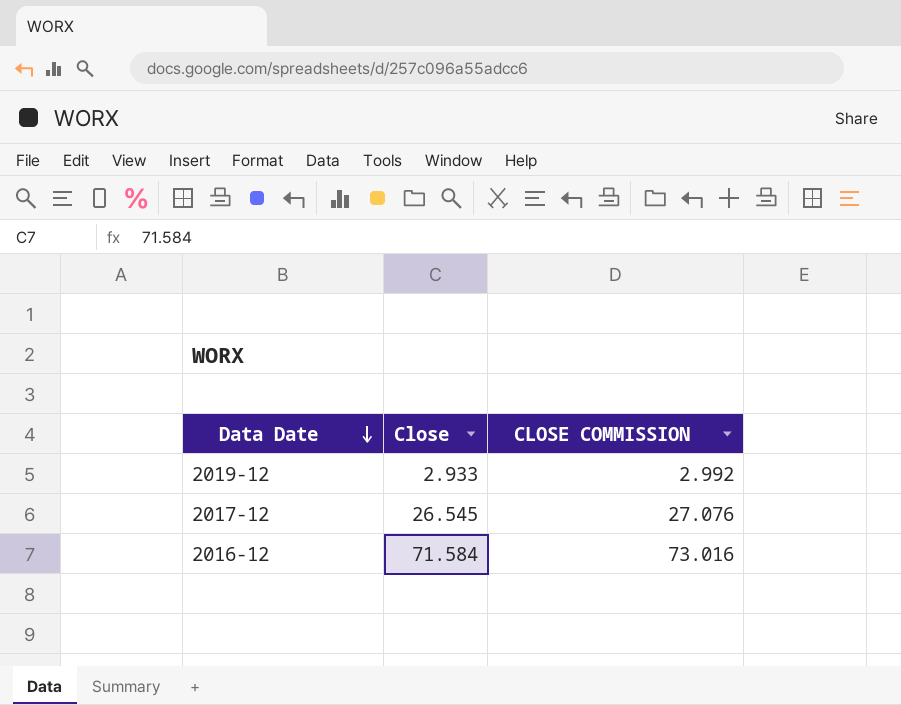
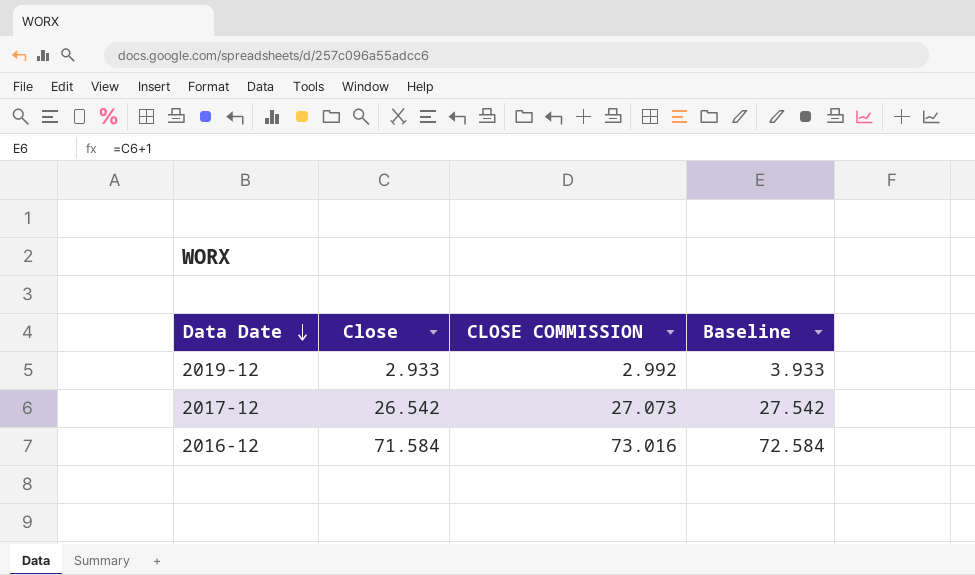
column Baseline | formula: none -> [Close] + 1
2017-12 | Close: 26.545 -> 26.542
2017-12 | CLOSE COMMISSION: 27.076 -> 27.073

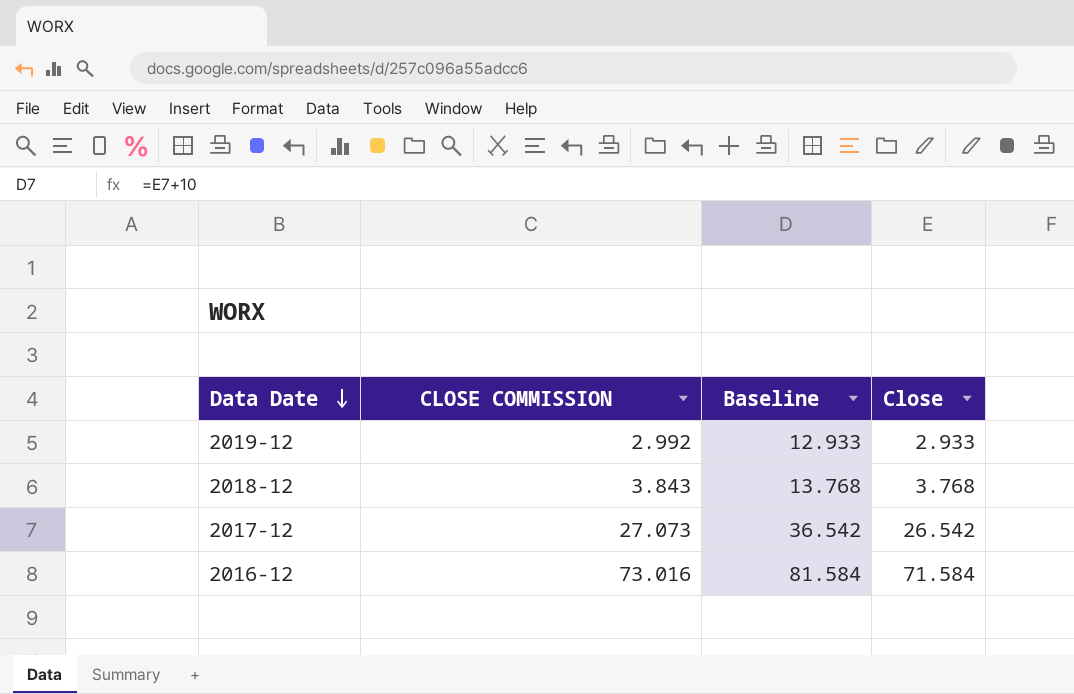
column Baseline | formula: [Close] + 1 -> [Close] + 10
column Close | position: 2 -> 4
row 2018-12: none -> 3.843 | 13.768 | 3.768

